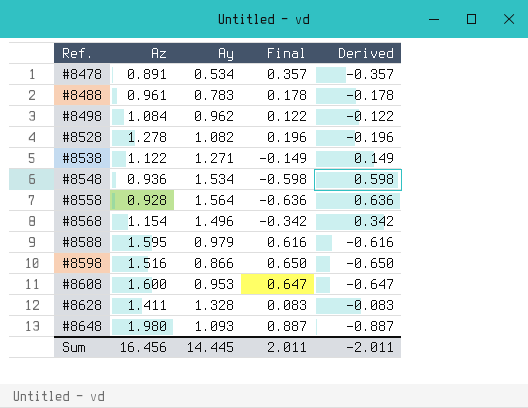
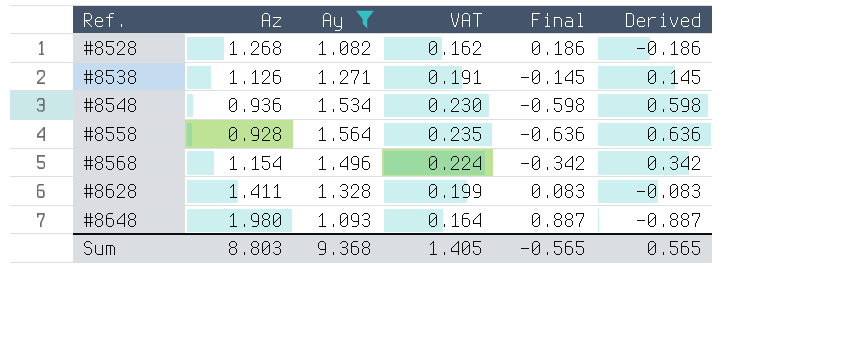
filter: none -> Ay >= 1.082
column VAT | formula: none -> [Ay] * 0.15
#8528 | Az: 1.278 -> 1.268
#8528 | Final: 0.196 -> 0.186
#8528 | Derived: -0.196 -> -0.186
#8538 | Az: 1.122 -> 1.126
#8538 | Final: -0.149 -> -0.145
#8538 | Derived: 0.149 -> 0.145
Sum | Az: 16.456 -> 8.803
Sum | Ay: 14.445 -> 9.368
Sum | Final: 2.011 -> -0.565
Sum | Derived: -2.011 -> 0.565

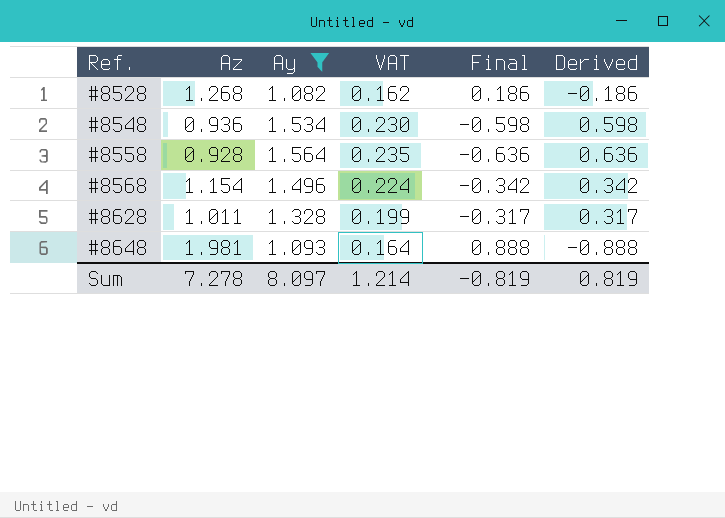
row #8538: 1.126 | 1.271 | 0.191 | -0.145 | 0.145 -> none
#8628 | Az: 1.411 -> 1.011
#8628 | Final: 0.083 -> -0.317
#8628 | Derived: -0.083 -> 0.317
#8648 | Az: 1.980 -> 1.981
#8648 | Final: 0.887 -> 0.888
#8648 | Derived: -0.887 -> -0.888
Sum | Az: 8.803 -> 7.278
Sum | Ay: 9.368 -> 8.097
Sum | VAT: 1.405 -> 1.214
Sum | Final: -0.565 -> -0.819
Sum | Derived: 0.565 -> 0.819

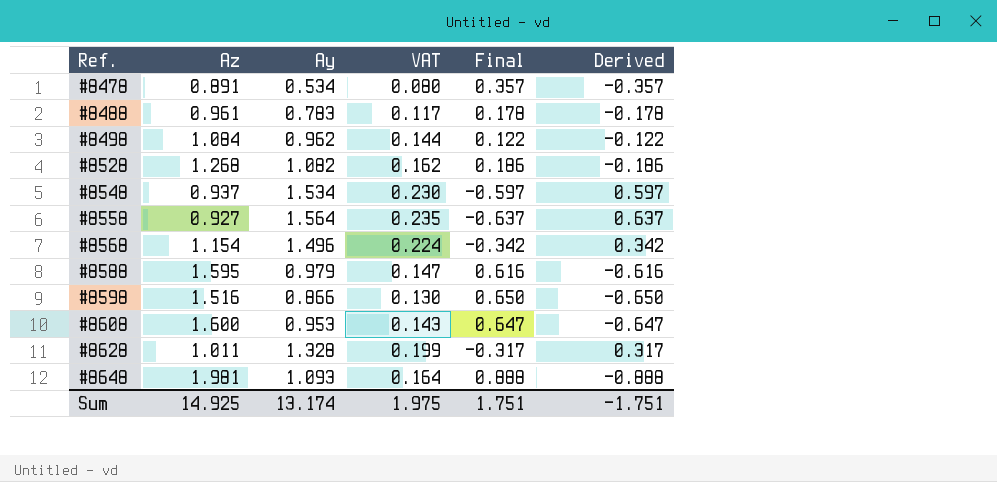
filter: Ay >= 1.082 -> none
#8548 | Az: 0.936 -> 0.937
#8548 | Final: -0.598 -> -0.597
#8548 | Derived: 0.598 -> 0.597
#8558 | Az: 0.928 -> 0.927
#8558 | Final: -0.636 -> -0.637
#8558 | Derived: 0.636 -> 0.637
Sum | Az: 7.278 -> 14.925
Sum | Ay: 8.097 -> 13.174
Sum | VAT: 1.214 -> 1.975
Sum | Final: -0.819 -> 1.751
Sum | Derived: 0.819 -> -1.751

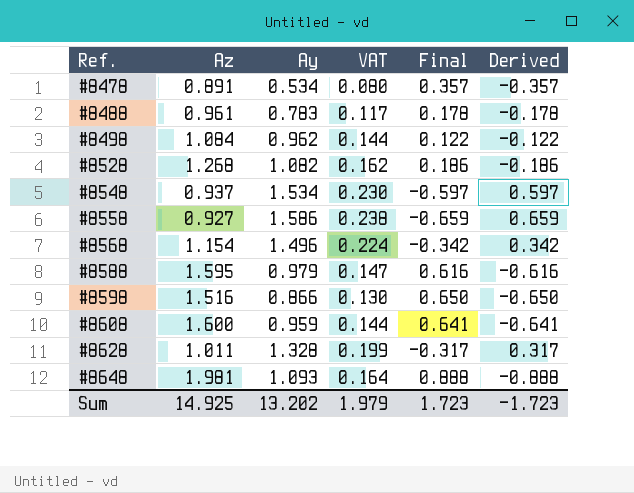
#8558 | Ay: 1.564 -> 1.586
#8558 | VAT: 0.235 -> 0.238
#8558 | Final: -0.637 -> -0.659
#8558 | Derived: 0.637 -> 0.659
#8608 | Ay: 0.953 -> 0.959
#8608 | VAT: 0.143 -> 0.144
#8608 | Final: 0.647 -> 0.641
#8608 | Derived: -0.647 -> -0.641
Sum | Ay: 13.174 -> 13.202
Sum | VAT: 1.975 -> 1.979
Sum | Final: 1.751 -> 1.723
Sum | Derived: -1.751 -> -1.723

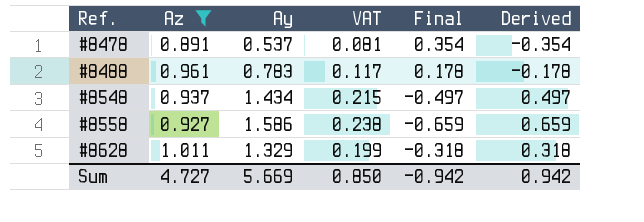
filter: none -> Az <= 1.011
#8478 | Ay: 0.534 -> 0.537
#8478 | VAT: 0.080 -> 0.081
#8478 | Final: 0.357 -> 0.354
#8478 | Derived: -0.357 -> -0.354
#8548 | Ay: 1.534 -> 1.434
#8548 | VAT: 0.230 -> 0.215
#8548 | Final: -0.597 -> -0.497
#8548 | Derived: 0.597 -> 0.497
#8628 | Ay: 1.328 -> 1.329
#8628 | Final: -0.317 -> -0.318
#8628 | Derived: 0.317 -> 0.318
Sum | Az: 14.925 -> 4.727
Sum | Ay: 13.202 -> 5.669
Sum | VAT: 1.979 -> 0.850
Sum | Final: 1.723 -> -0.942
Sum | Derived: -1.723 -> 0.942

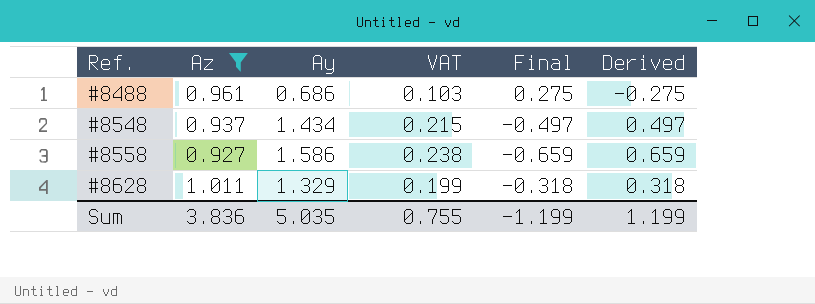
row #8478: 0.891 | 0.537 | 0.081 | 0.354 | -0.354 -> none
#8488 | Ay: 0.783 -> 0.686
#8488 | VAT: 0.117 -> 0.103
#8488 | Final: 0.178 -> 0.275
#8488 | Derived: -0.178 -> -0.275
Sum | Az: 4.727 -> 3.836
Sum | Ay: 5.669 -> 5.035
Sum | VAT: 0.850 -> 0.755
Sum | Final: -0.942 -> -1.199
Sum | Derived: 0.942 -> 1.199

